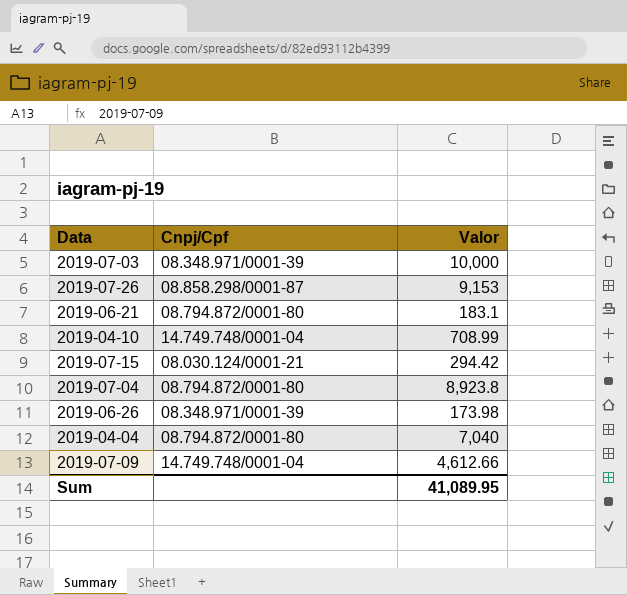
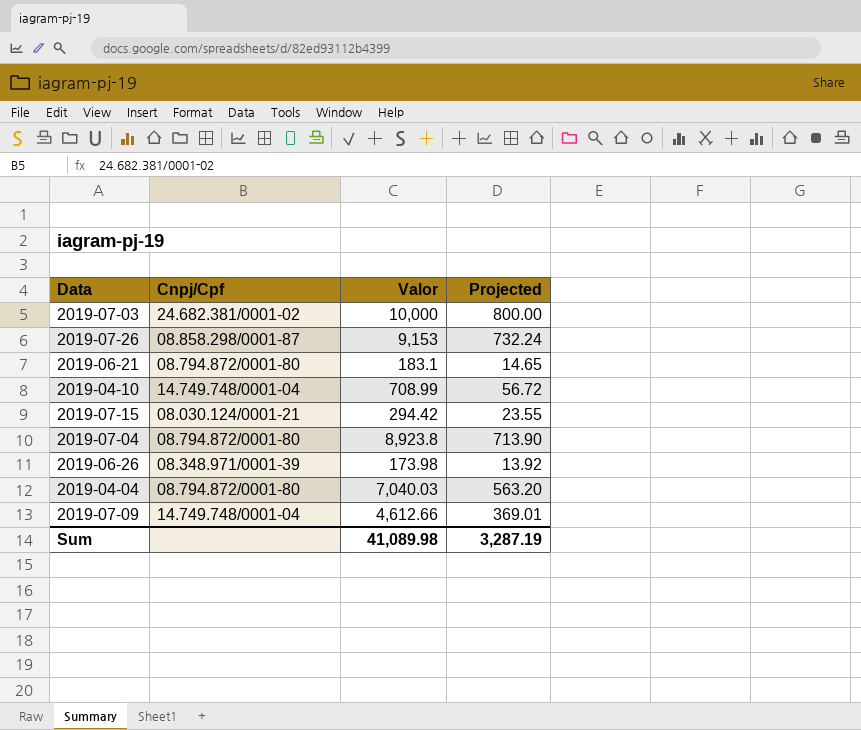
column Projected | formula: none -> [Valor] * 0.08
2019-07-03 | Cnpj/Cpf: 08.348.971/0001-39 -> 24.682.381/0001-02
2019-04-04 | Valor: 7,040 -> 7,040.03
Sum | Valor: 41,089.95 -> 41,089.98

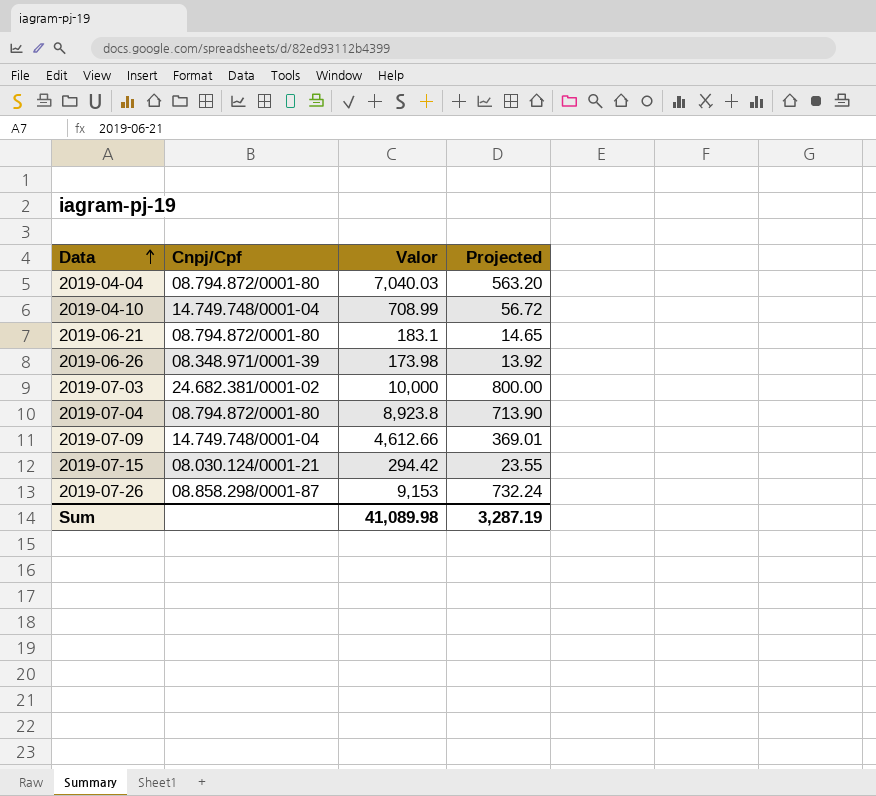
row order: none -> Data ascending

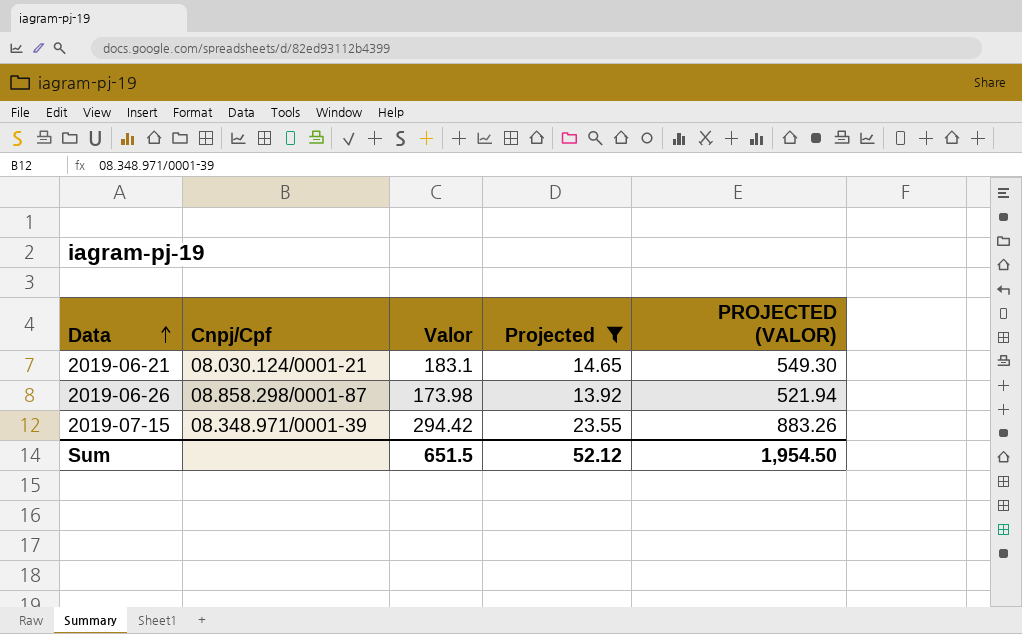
filter: none -> Projected <= 23.55
column PROJECTED (VALOR) | formula: none -> [Valor] * 3
2019-06-21 | Cnpj/Cpf: 08.794.872/0001-80 -> 08.030.124/0001-21
2019-06-26 | Cnpj/Cpf: 08.348.971/0001-39 -> 08.858.298/0001-87
2019-07-15 | Cnpj/Cpf: 08.030.124/0001-21 -> 08.348.971/0001-39
Sum | Valor: 41,089.98 -> 651.5
Sum | Projected: 3,287.19 -> 52.12

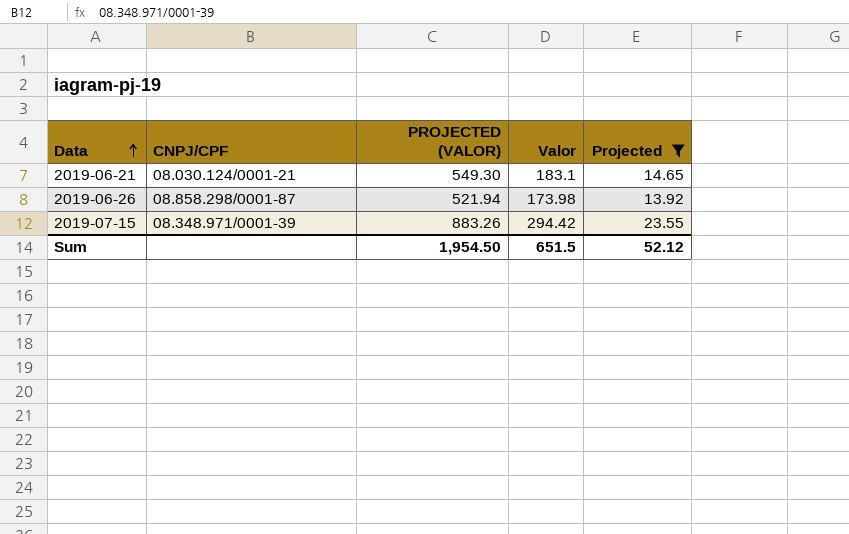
column name: Cnpj/Cpf -> CNPJ/CPF
column PROJECTED (VALOR) | position: 5 -> 3

